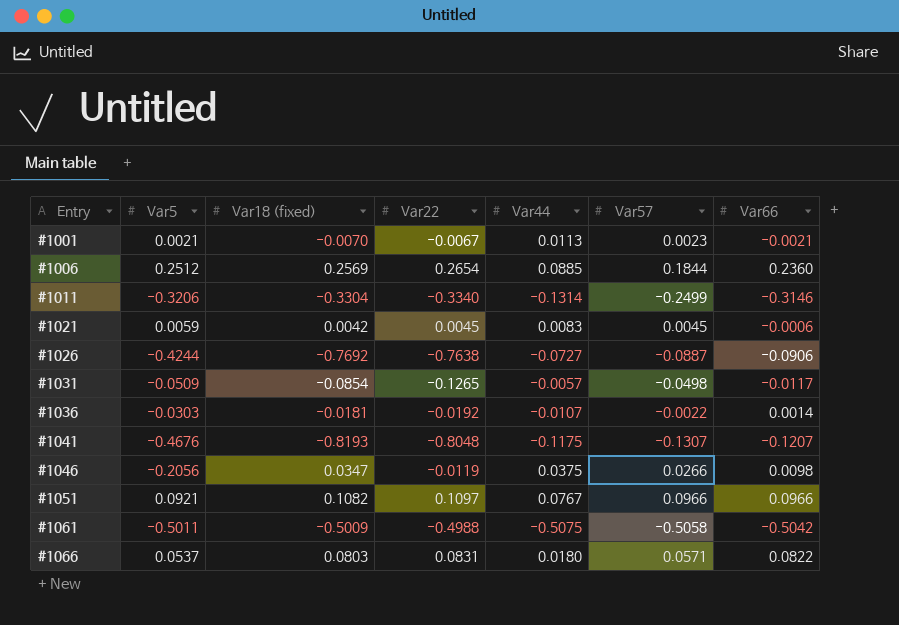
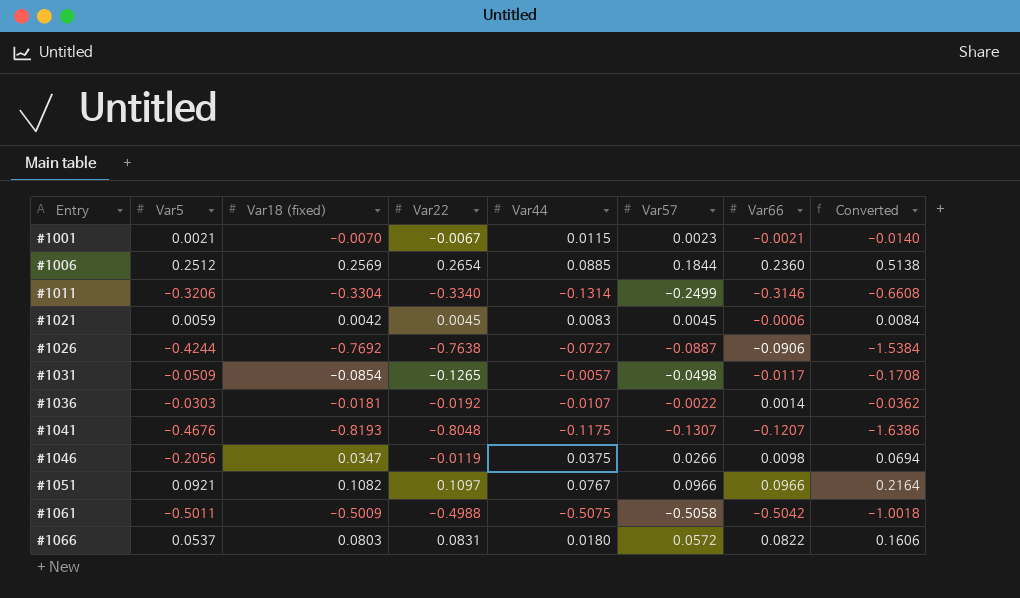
column Converted | formula: none -> [Var18 (fixed)] * 2
#1001 | Var44: 0.0113 -> 0.0115
#1066 | Var57: 0.0571 -> 0.0572

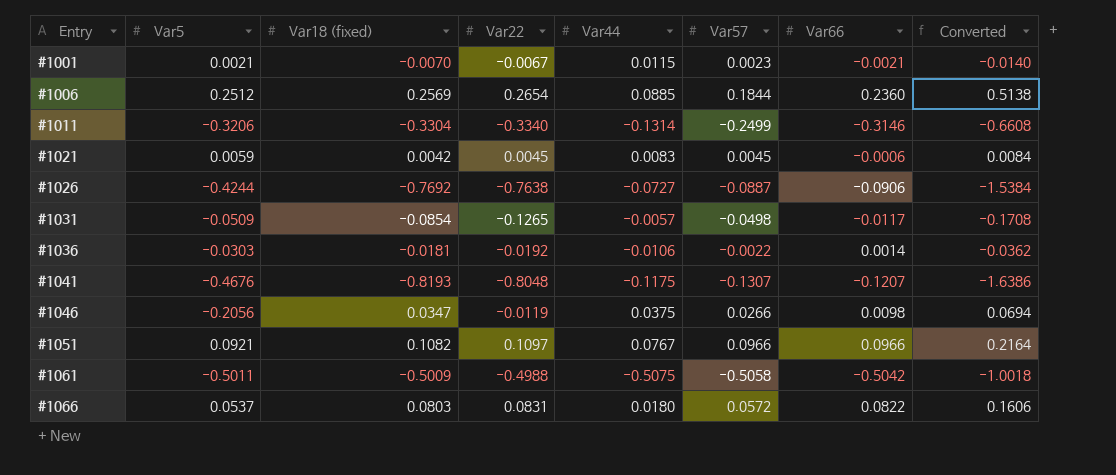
#1036 | Var44: -0.0107 -> -0.0106

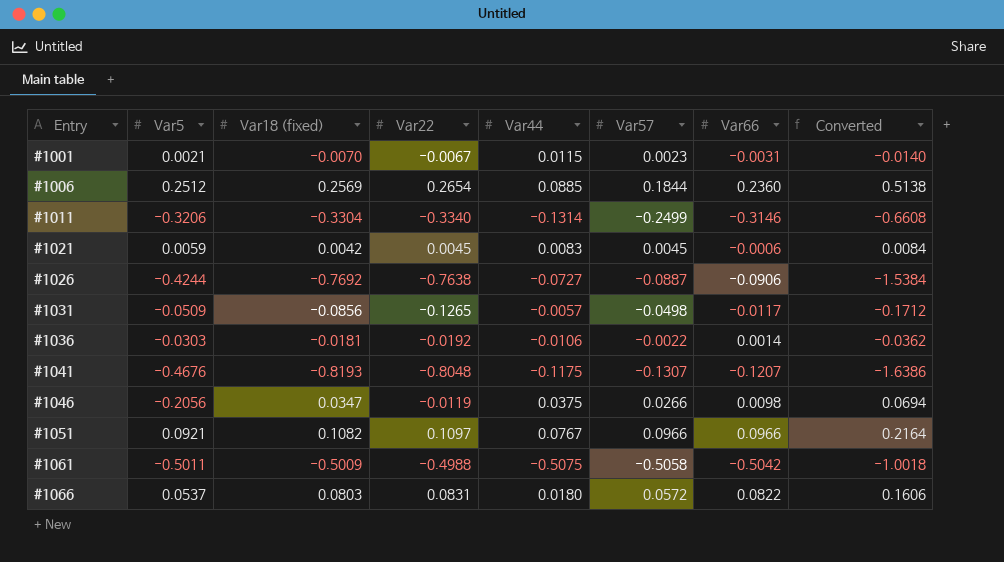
#1001 | Var66: -0.0021 -> -0.0031
#1031 | Var18 (fixed): -0.0854 -> -0.0856
#1031 | Converted: -0.1708 -> -0.1712

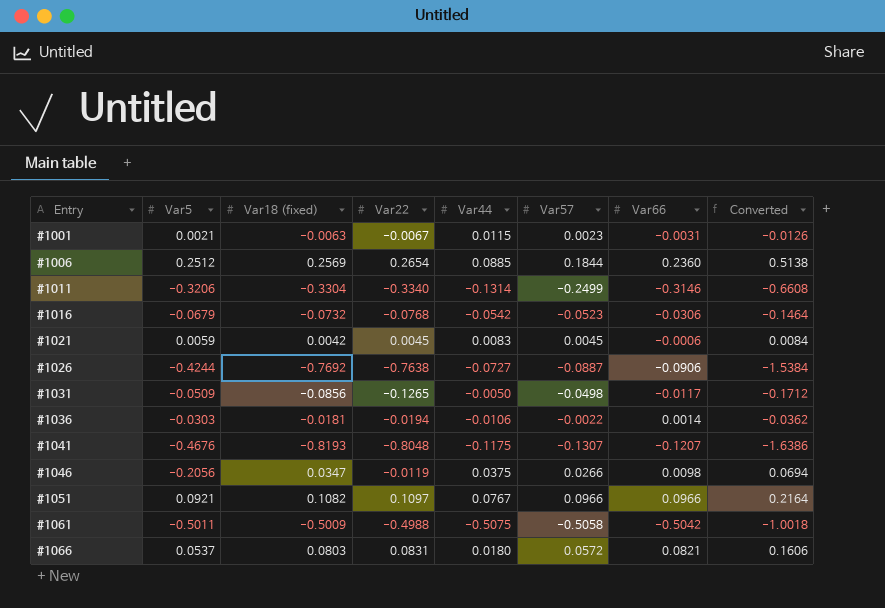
#1001 | Var18 (fixed): -0.0070 -> -0.0063
#1001 | Converted: -0.0140 -> -0.0126
row #1016: none -> -0.0679 | -0.0732 | -0.0768 | -0.0542 | -0.0523 | -0.0306 | -0.1464
#1031 | Var44: -0.0057 -> -0.0050
#1036 | Var22: -0.0192 -> -0.0194
#1066 | Var66: 0.0822 -> 0.0821

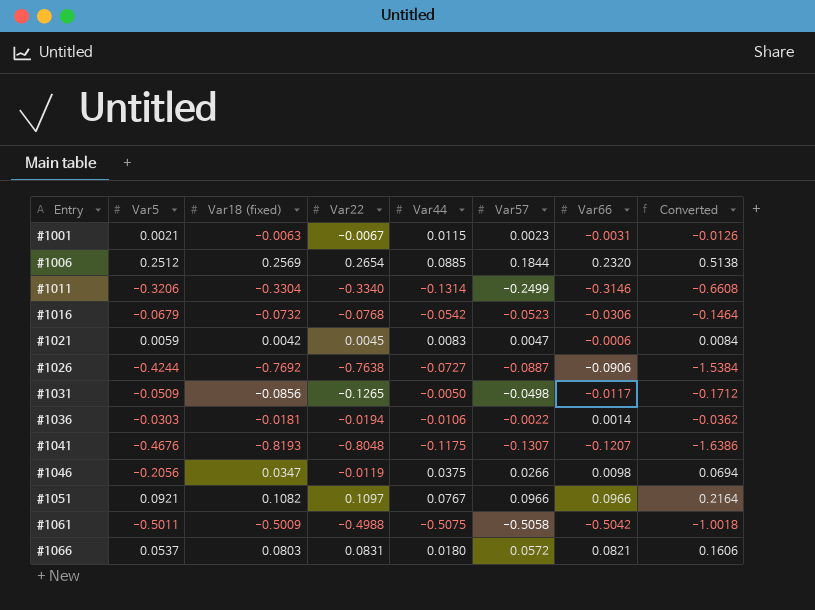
#1006 | Var66: 0.2360 -> 0.2320
#1021 | Var57: 0.0045 -> 0.0047

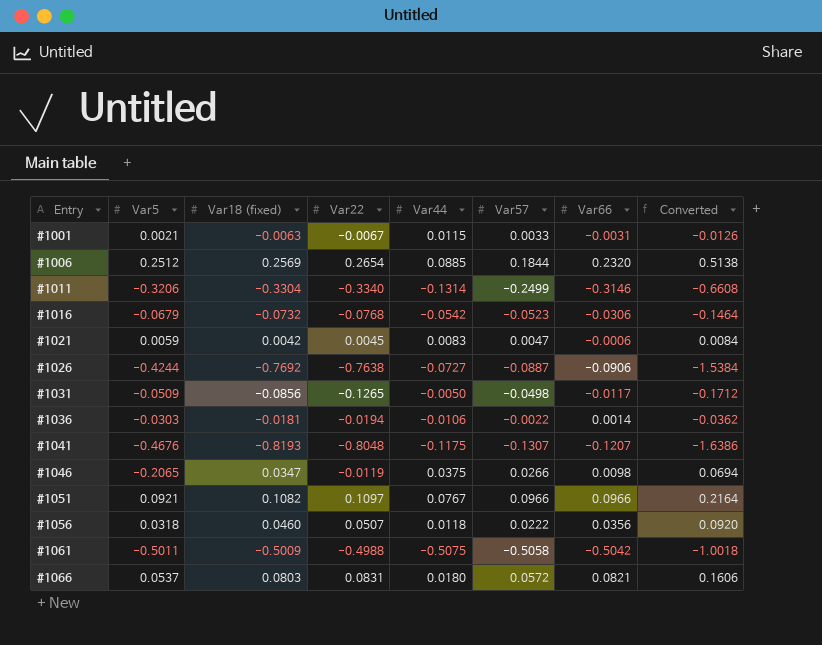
#1001 | Var57: 0.0023 -> 0.0033
#1046 | Var5: -0.2056 -> -0.2065
row #1056: none -> 0.0318 | 0.0460 | 0.0507 | 0.0118 | 0.0222 | 0.0356 | 0.0920

